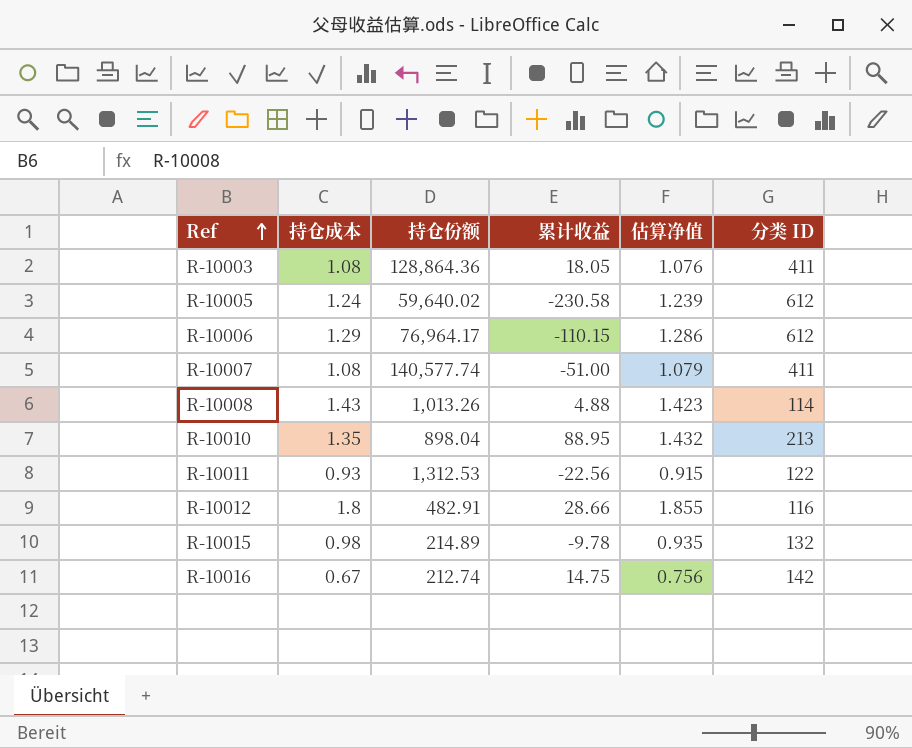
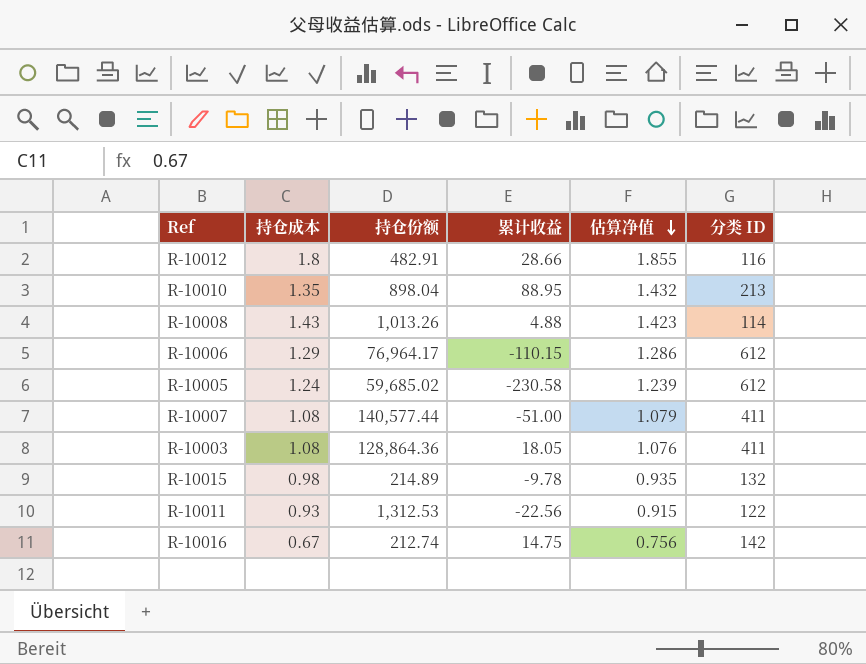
row order: Ref ascending -> 估算净值 descending
R-10005 | 持仓份额: 59,640.02 -> 59,685.02
R-10007 | 持仓份额: 140,577.74 -> 140,577.44

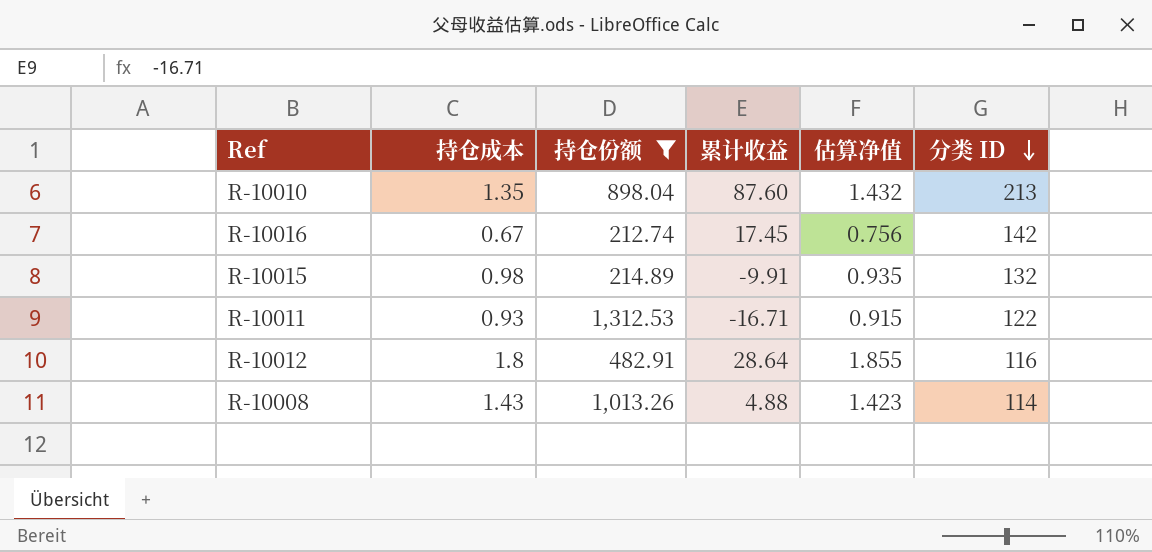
filter: none -> 持仓份额 <= 1,312.53
row order: 估算净值 descending -> 分类 ID descending
R-10010 | 累计收益: 88.95 -> 87.60
R-10016 | 累计收益: 14.75 -> 17.45
R-10015 | 累计收益: -9.78 -> -9.91
R-10011 | 累计收益: -22.56 -> -16.71
R-10012 | 累计收益: 28.66 -> 28.64

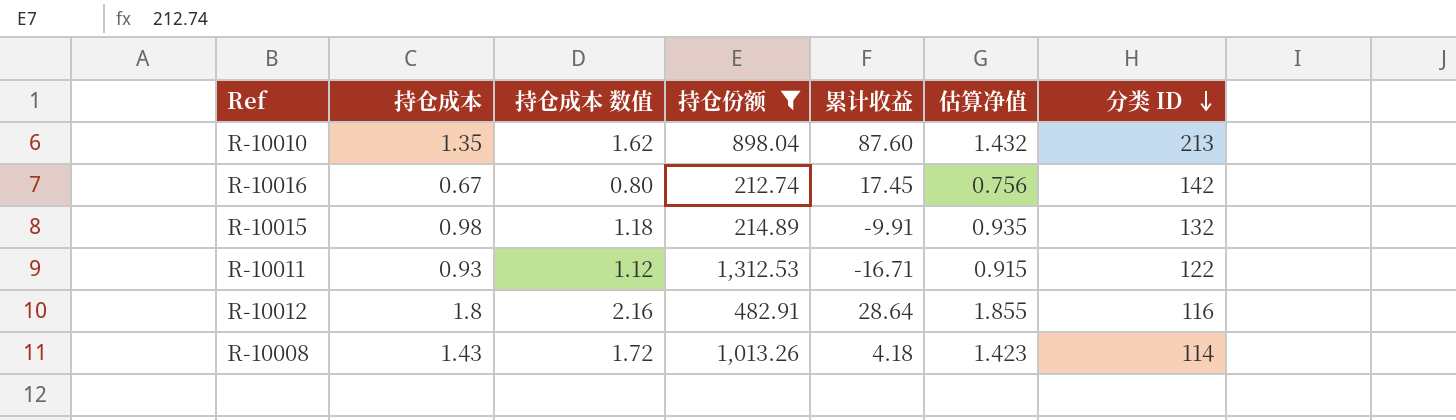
column 持仓成本 数值 | formula: none -> [持仓成本] * 1.2
R-10008 | 累计收益: 4.88 -> 4.18

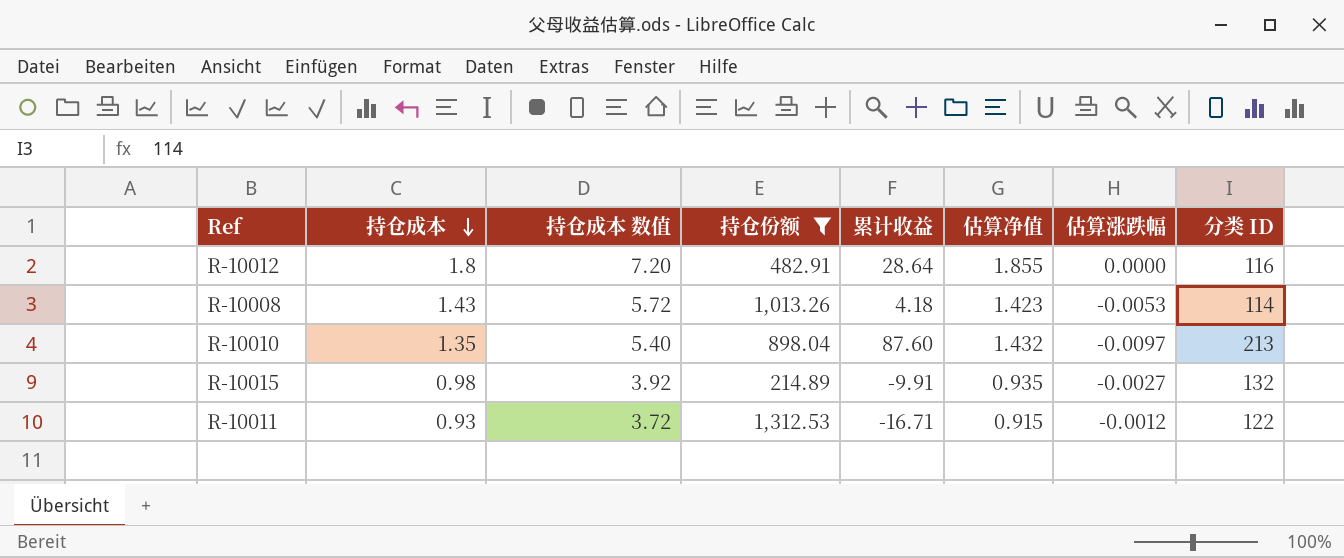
row order: 分类 ID descending -> 持仓成本 descending
column 持仓成本 数值 | formula: [持仓成本] * 1.2 -> [持仓成本] * 4
column 估算涨跌幅 | position: none -> 7
row R-10016: 0.67 | 0.80 | 212.74 | 17.45 | 0.756 | 142 -> none

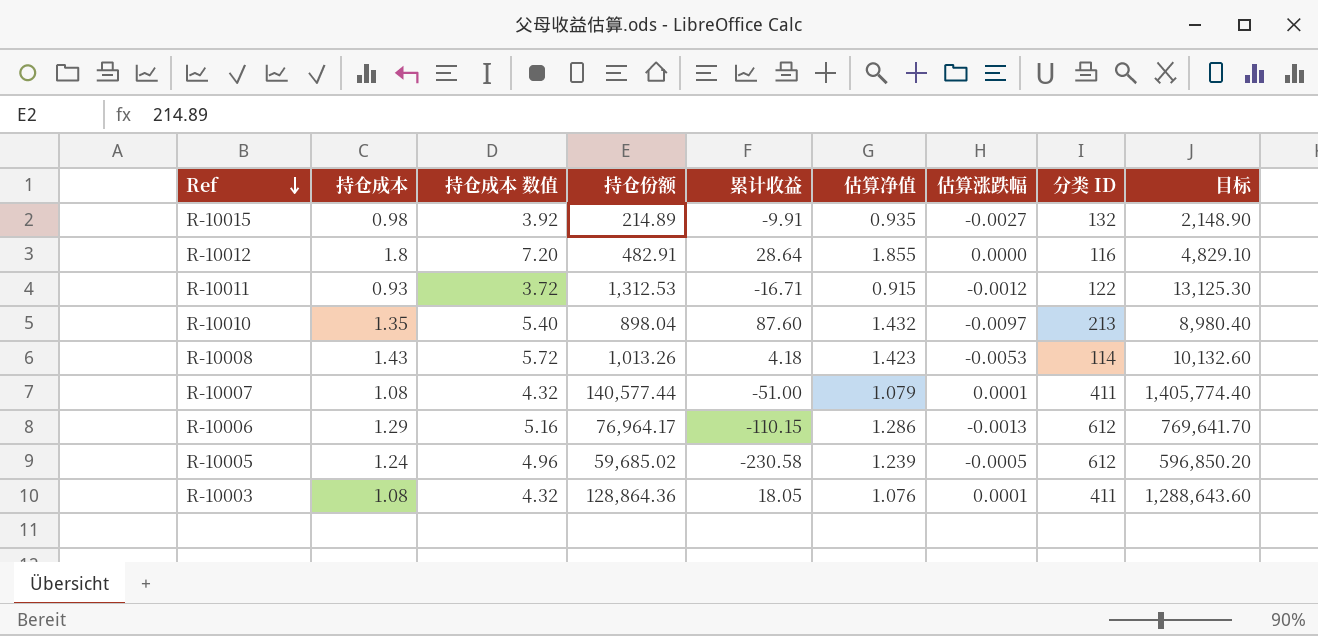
filter: 持仓份额 <= 1,312.53 -> none
row order: 持仓成本 descending -> Ref descending
column 目标 | formula: none -> [持仓份额] * 10

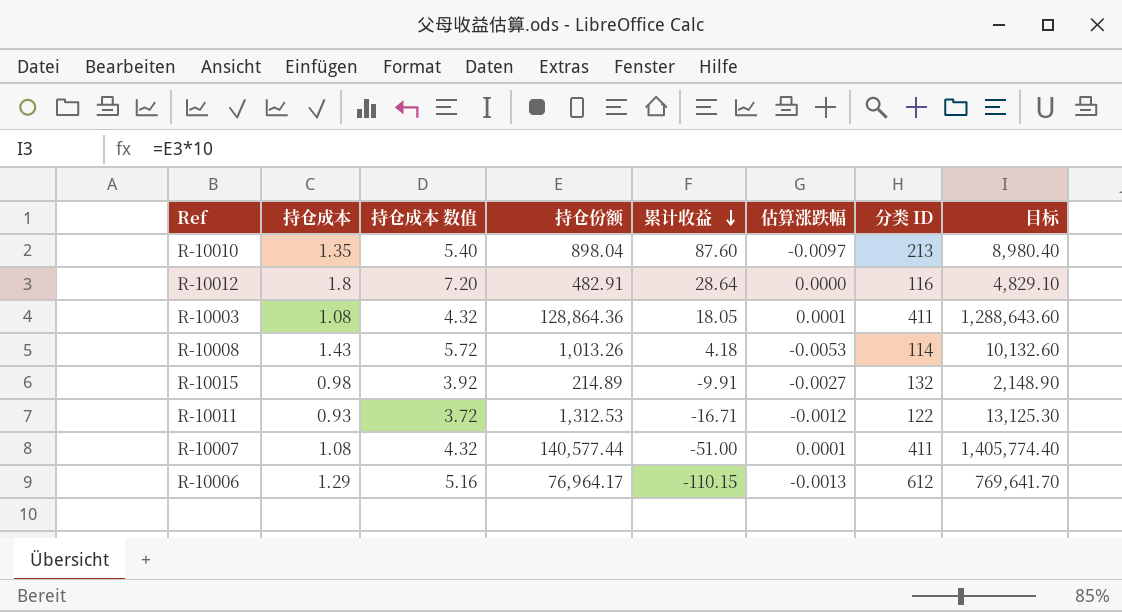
row order: Ref descending -> 累计收益 descending
column 估算净值 | position: 6 -> none
row R-10005: 1.24 | 4.96 | 59,685.02 | -230.58 | 1.239 | -0.0005 | 612 | 596,850.20 -> none

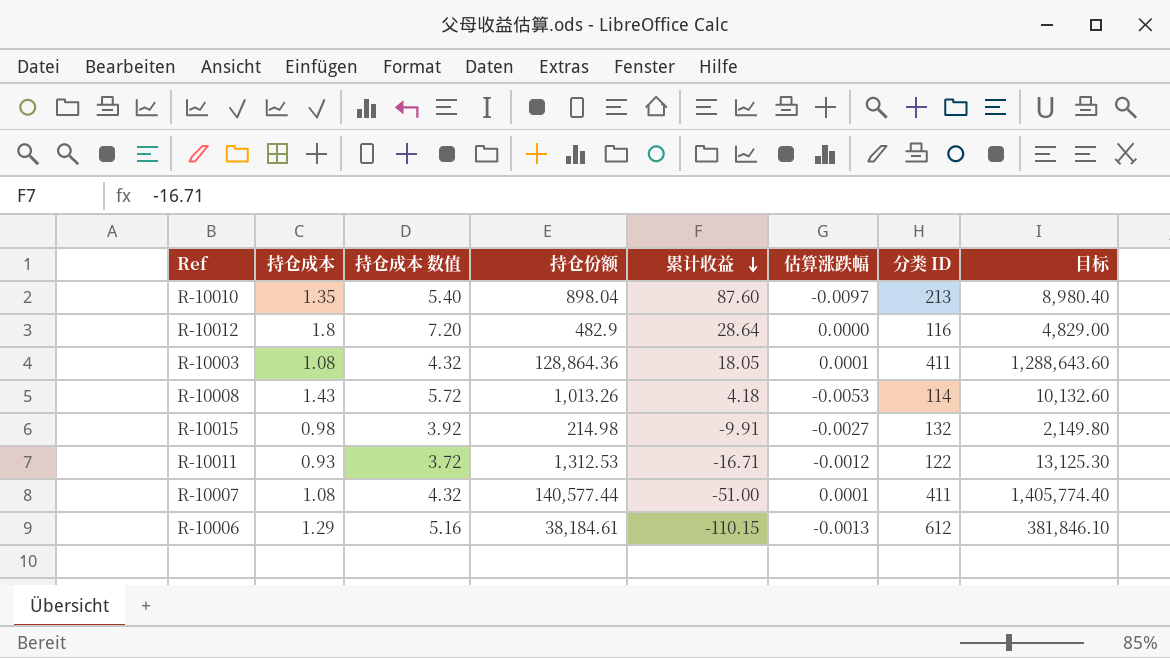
R-10012 | 持仓份额: 482.91 -> 482.9
R-10012 | 目标: 4,829.10 -> 4,829.00
R-10015 | 持仓份额: 214.89 -> 214.98
R-10015 | 目标: 2,148.90 -> 2,149.80
R-10006 | 持仓份额: 76,964.17 -> 38,184.61
R-10006 | 目标: 769,641.70 -> 381,846.10

